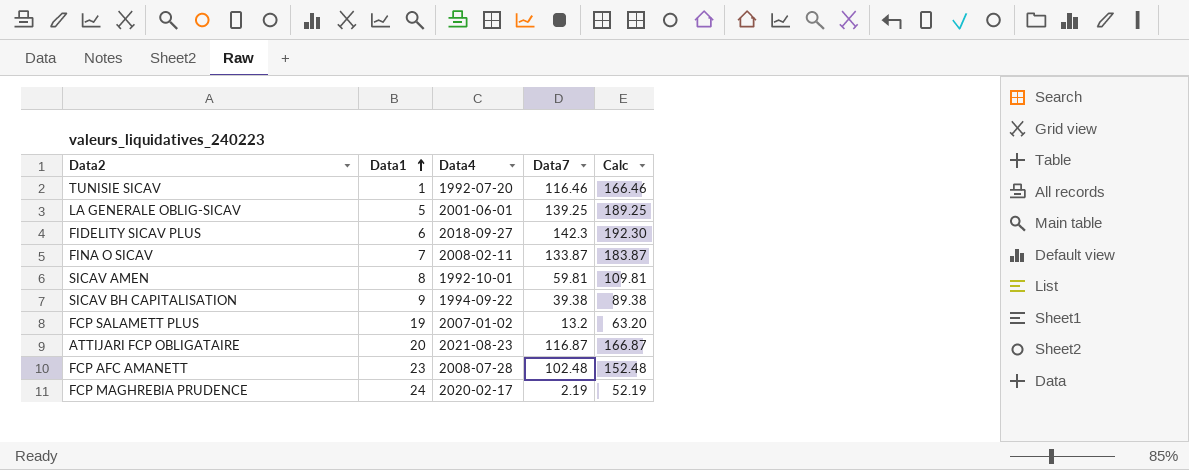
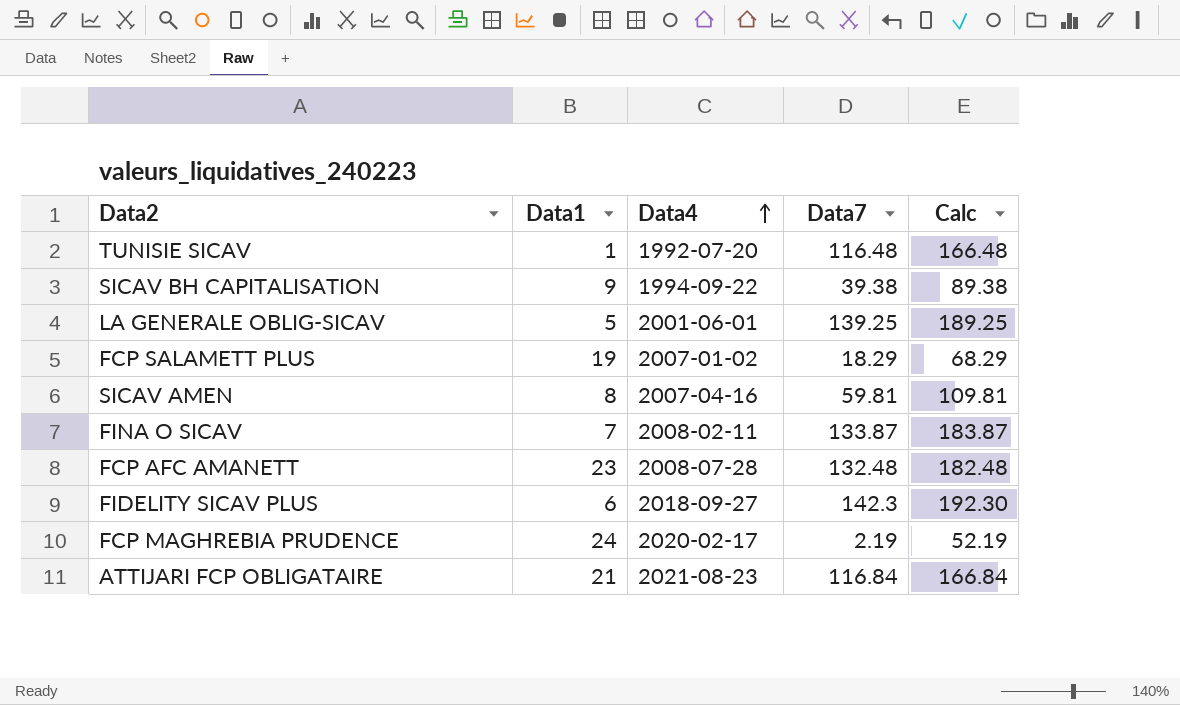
row order: Data1 ascending -> Data4 ascending
TUNISIE SICAV | Data7: 116.46 -> 116.48
TUNISIE SICAV | Calc: 166.46 -> 166.48
FCP SALAMETT PLUS | Data7: 13.2 -> 18.29
FCP SALAMETT PLUS | Calc: 63.20 -> 68.29
SICAV AMEN | Data4: 1992-10-01 -> 2007-04-16
FCP AFC AMANETT | Data7: 102.48 -> 132.48
FCP AFC AMANETT | Calc: 152.48 -> 182.48
ATTIJARI FCP OBLIGATAIRE | Data1: 20 -> 21
ATTIJARI FCP OBLIGATAIRE | Data7: 116.87 -> 116.84
ATTIJARI FCP OBLIGATAIRE | Calc: 166.87 -> 166.84

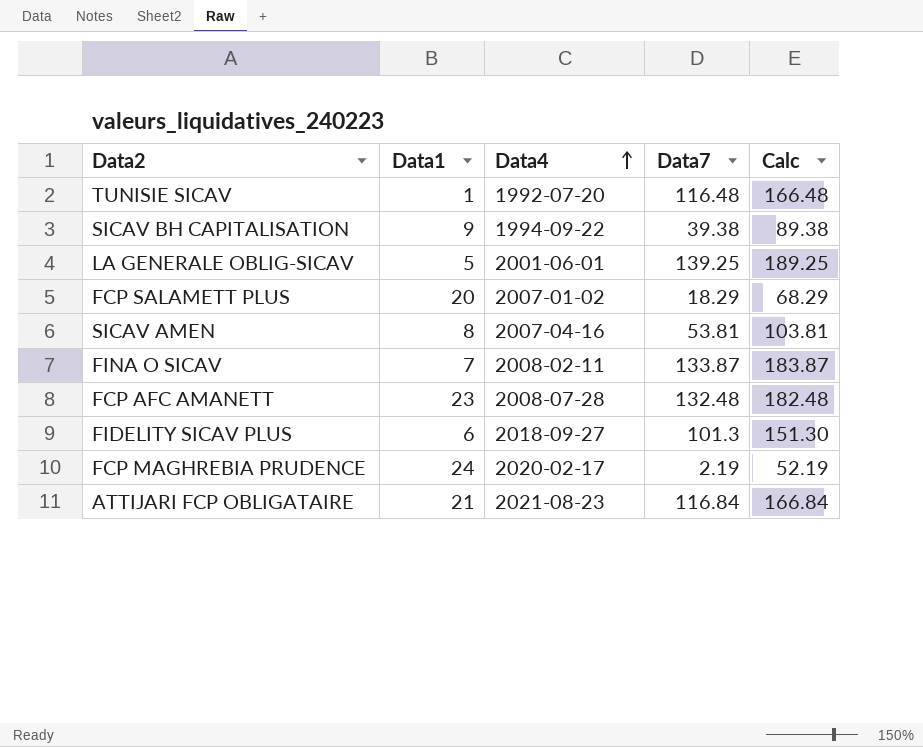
FCP SALAMETT PLUS | Data1: 19 -> 20
SICAV AMEN | Data7: 59.81 -> 53.81
SICAV AMEN | Calc: 109.81 -> 103.81
FIDELITY SICAV PLUS | Data7: 142.3 -> 101.3
FIDELITY SICAV PLUS | Calc: 192.30 -> 151.30

